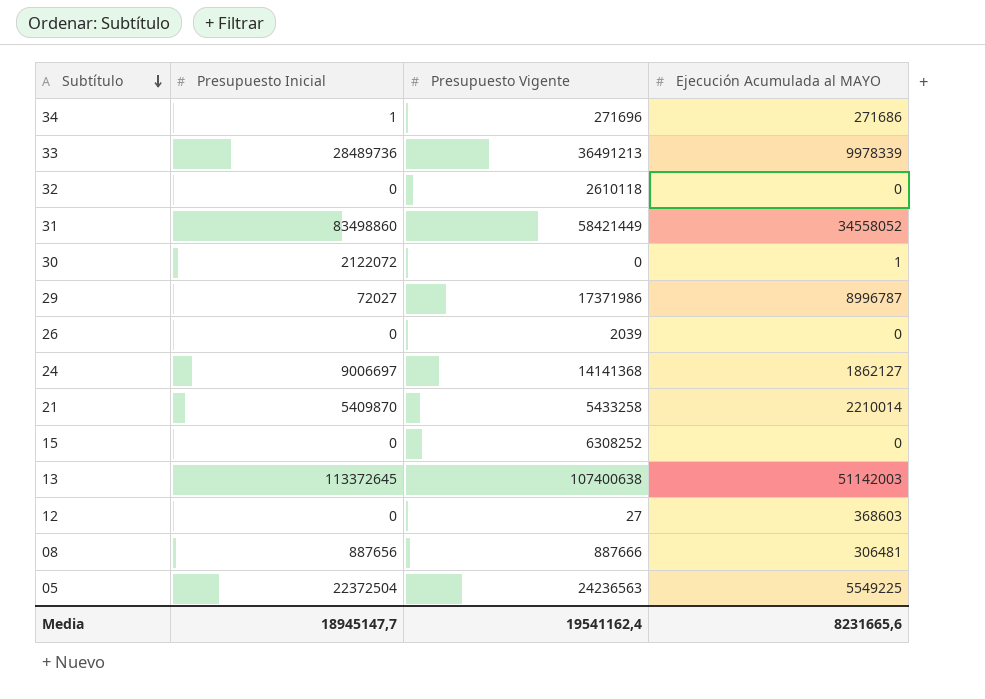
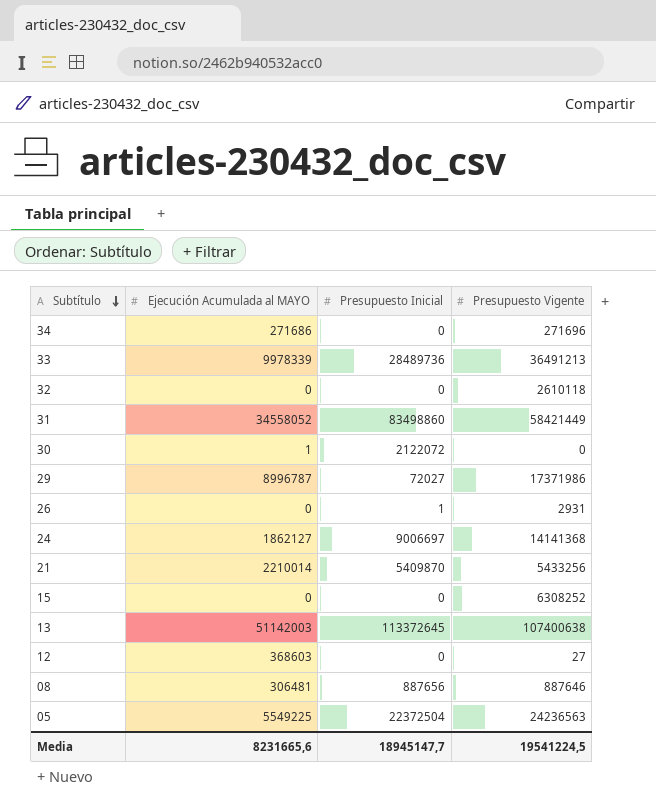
column Ejecución Acumulada al MAYO | position: 4 -> 2
34 | Presupuesto Inicial: 1 -> 0
26 | Presupuesto Inicial: 0 -> 1
26 | Presupuesto Vigente: 2039 -> 2931
21 | Presupuesto Vigente: 5433258 -> 5433256
08 | Presupuesto Vigente: 887666 -> 887646
Media | Presupuesto Vigente: 19541162,4 -> 19541224,5

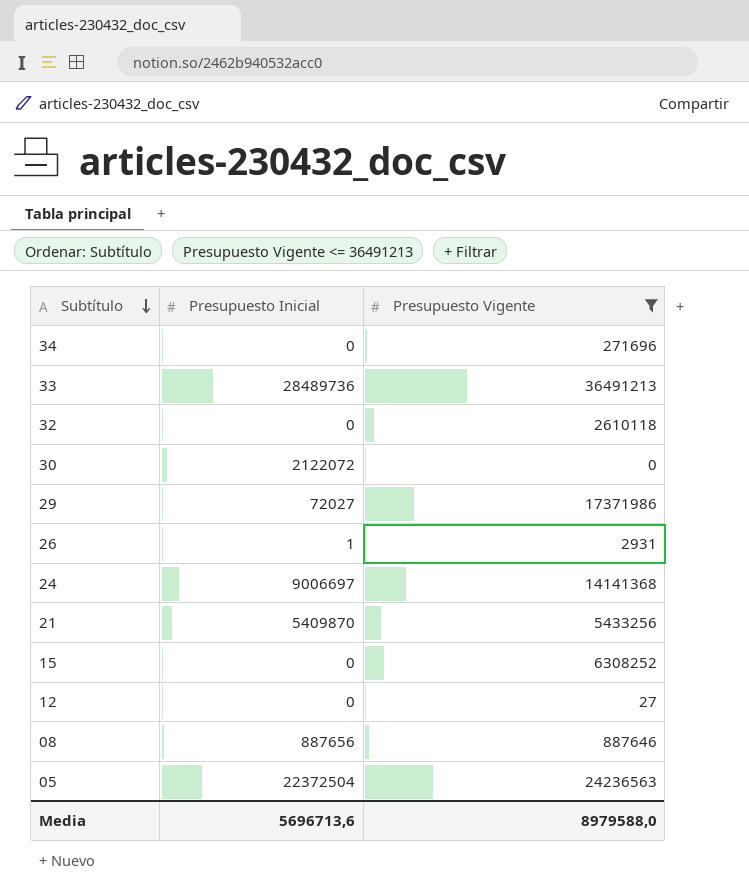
filter: none -> Presupuesto Vigente <= 36491213
column Ejecución Acumulada al MAYO | position: 2 -> none
Media | Presupuesto Inicial: 18945147,7 -> 5696713,6
Media | Presupuesto Vigente: 19541224,5 -> 8979588,0

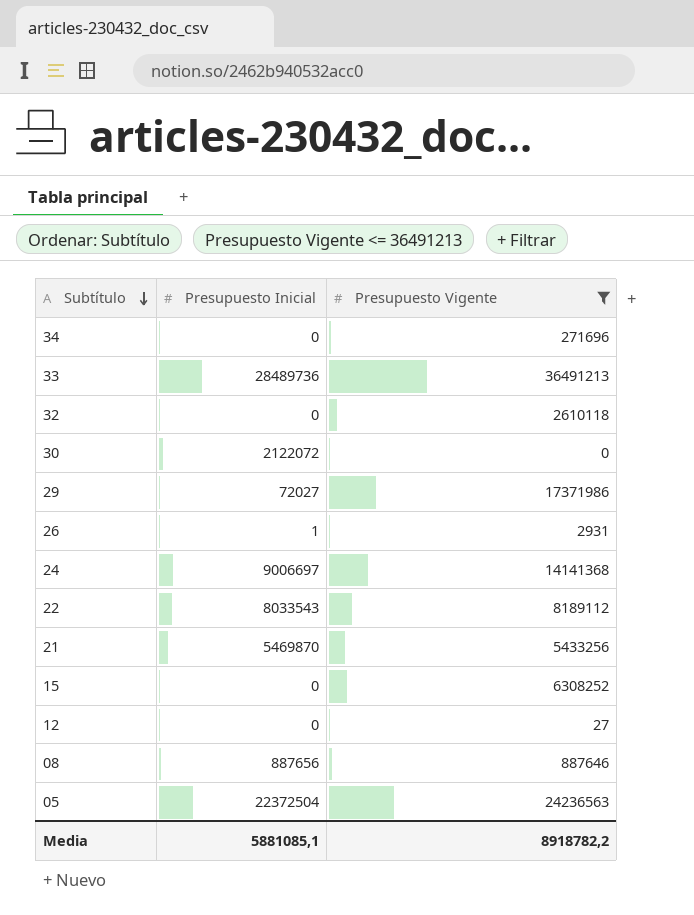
row 22: none -> 8033543 | 8189112
21 | Presupuesto Inicial: 5409870 -> 5469870
Media | Presupuesto Inicial: 5696713,6 -> 5881085,1
Media | Presupuesto Vigente: 8979588,0 -> 8918782,2

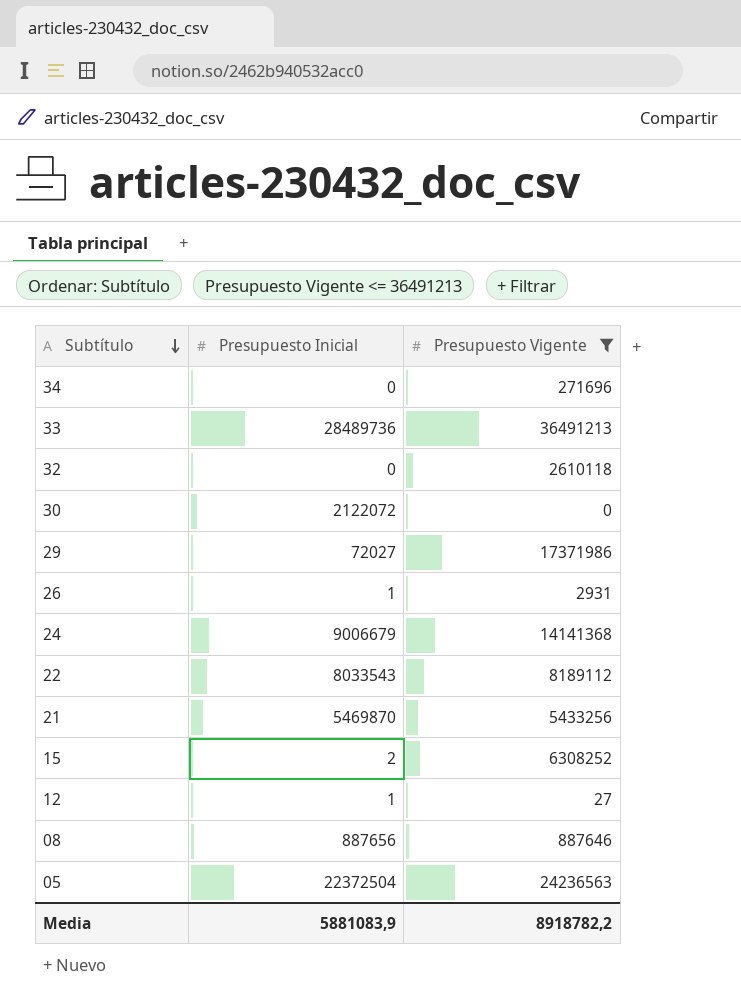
24 | Presupuesto Inicial: 9006697 -> 9006679
15 | Presupuesto Inicial: 0 -> 2
12 | Presupuesto Inicial: 0 -> 1
Media | Presupuesto Inicial: 5881085,1 -> 5881083,9

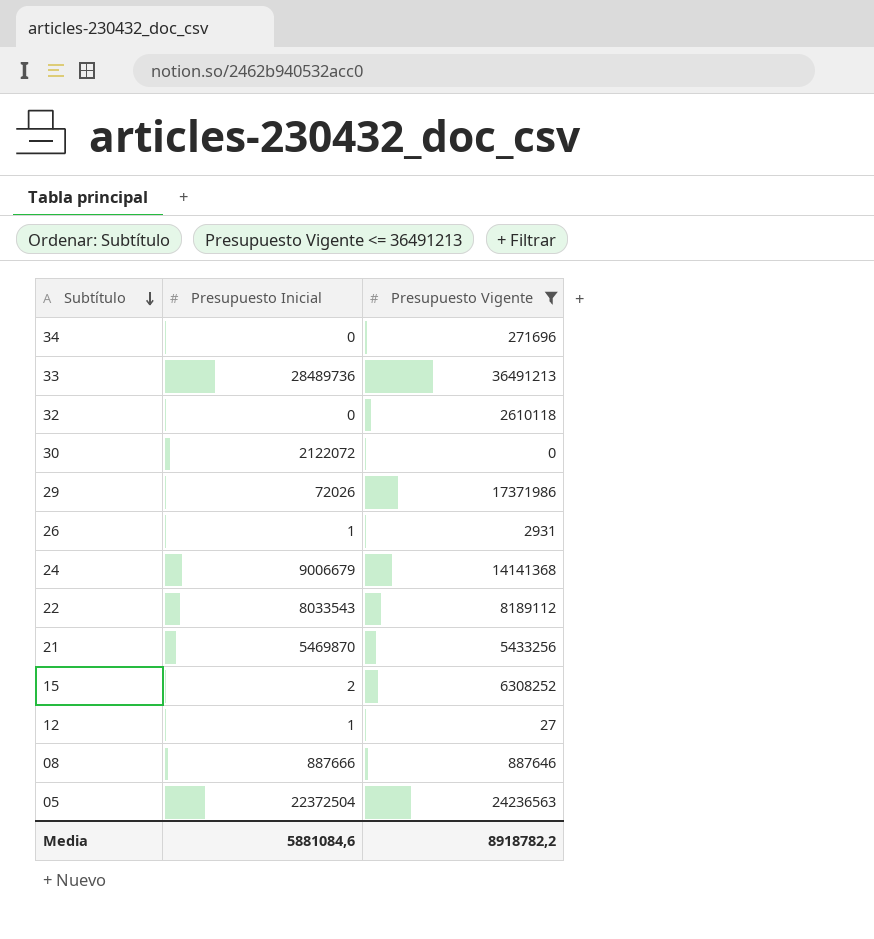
29 | Presupuesto Inicial: 72027 -> 72026
08 | Presupuesto Inicial: 887656 -> 887666
Media | Presupuesto Inicial: 5881083,9 -> 5881084,6

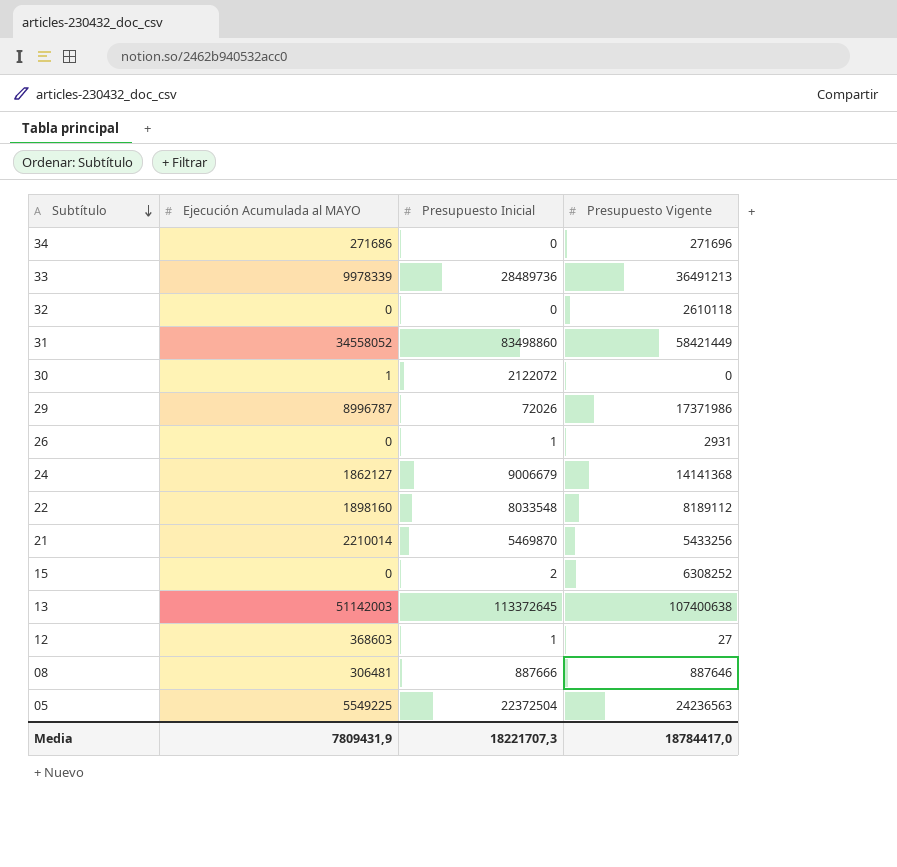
filter: Presupuesto Vigente <= 36491213 -> none
column Ejecución Acumulada al MAYO | position: none -> 2
22 | Presupuesto Inicial: 8033543 -> 8033548
Media | Presupuesto Inicial: 5881084,6 -> 18221707,3
Media | Presupuesto Vigente: 8918782,2 -> 18784417,0

